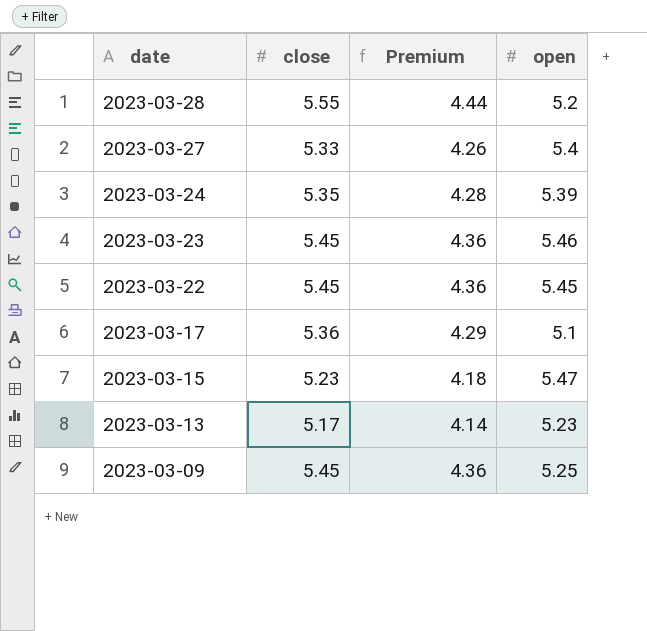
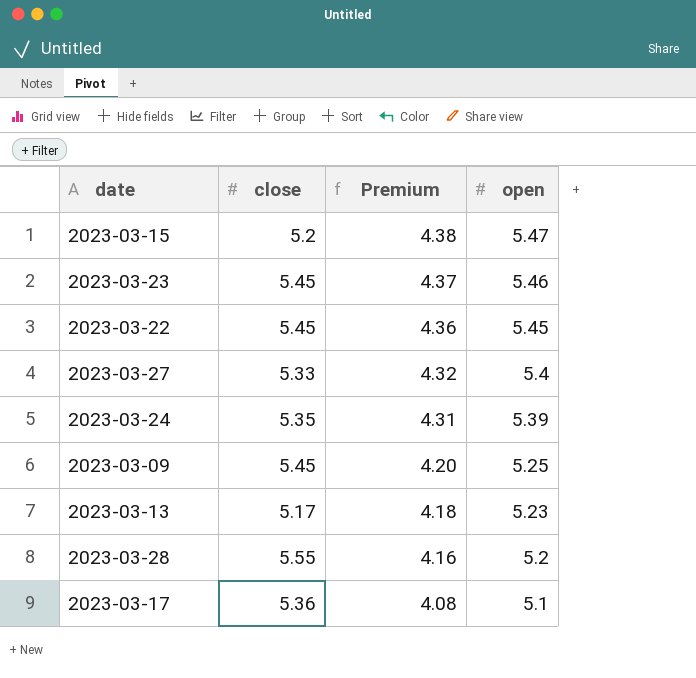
row order: date descending -> Premium descending
column Premium | formula: [close] * 0.8 -> [open] * 0.8
2023-03-15 | close: 5.23 -> 5.2

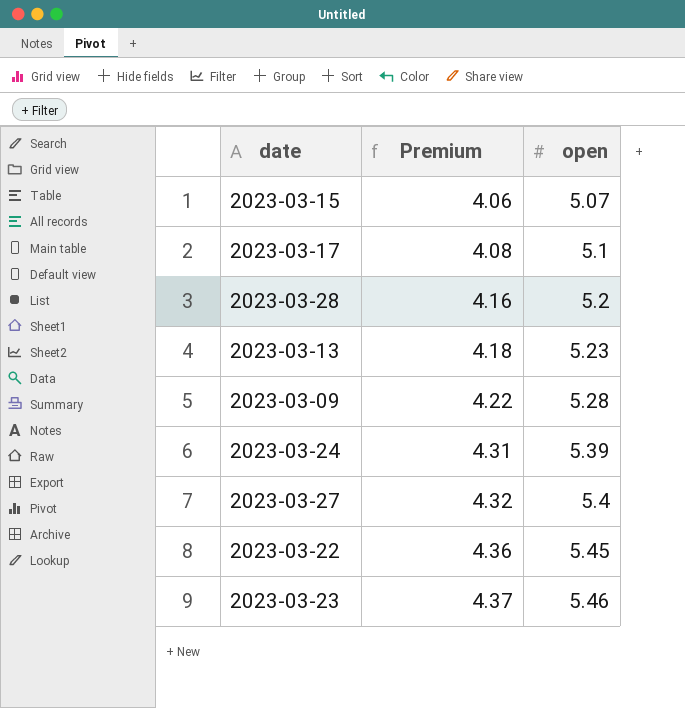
row order: Premium descending -> Premium ascending
column close | position: 2 -> none
2023-03-15 | Premium: 4.38 -> 4.06
2023-03-15 | open: 5.47 -> 5.07
2023-03-09 | Premium: 4.20 -> 4.22
2023-03-09 | open: 5.25 -> 5.28

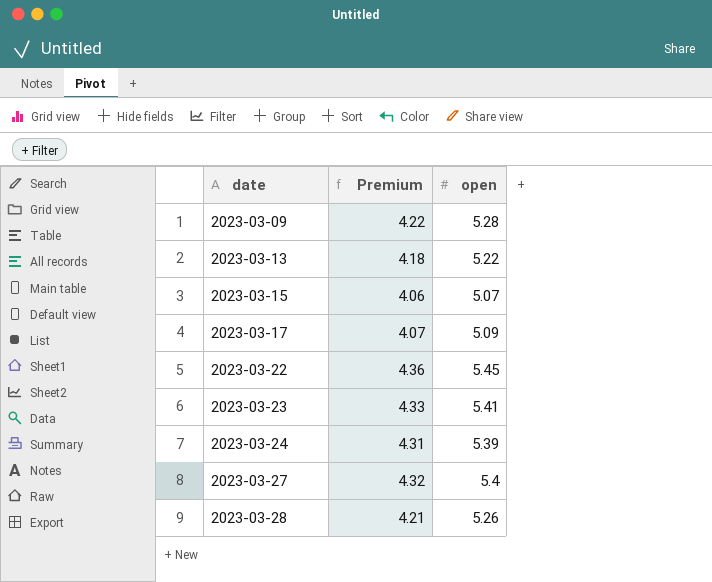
row order: Premium ascending -> date ascending
2023-03-13 | open: 5.23 -> 5.22
2023-03-17 | Premium: 4.08 -> 4.07
2023-03-17 | open: 5.1 -> 5.09
2023-03-23 | Premium: 4.37 -> 4.33
2023-03-23 | open: 5.46 -> 5.41
2023-03-28 | Premium: 4.16 -> 4.21
2023-03-28 | open: 5.2 -> 5.26

